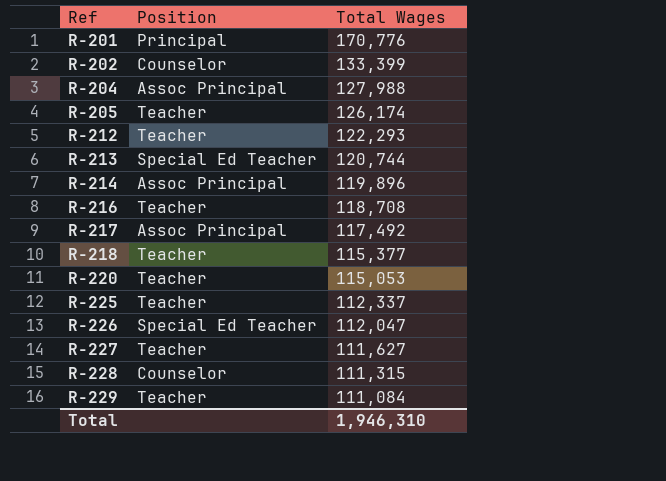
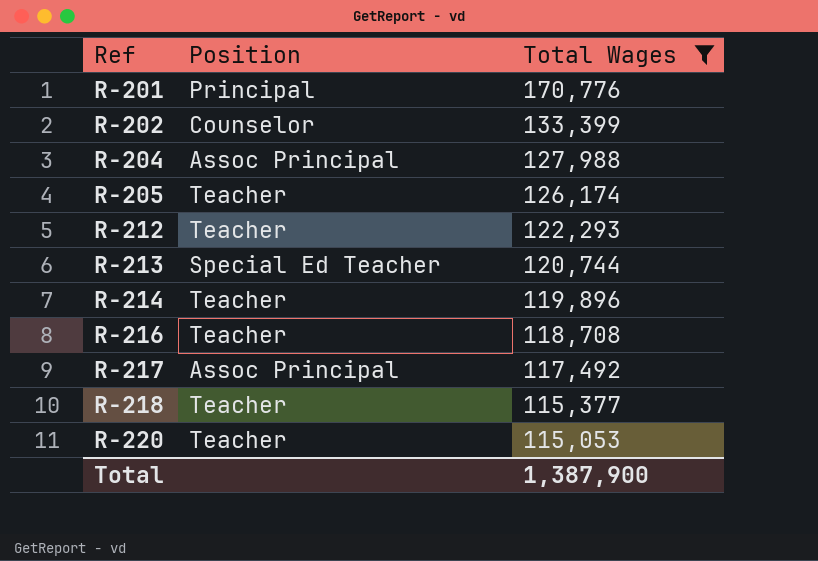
filter: none -> Total Wages >= 115,053
R-214 | Position: Assoc Principal -> Teacher
Total | Total Wages: 1,946,310 -> 1,387,900

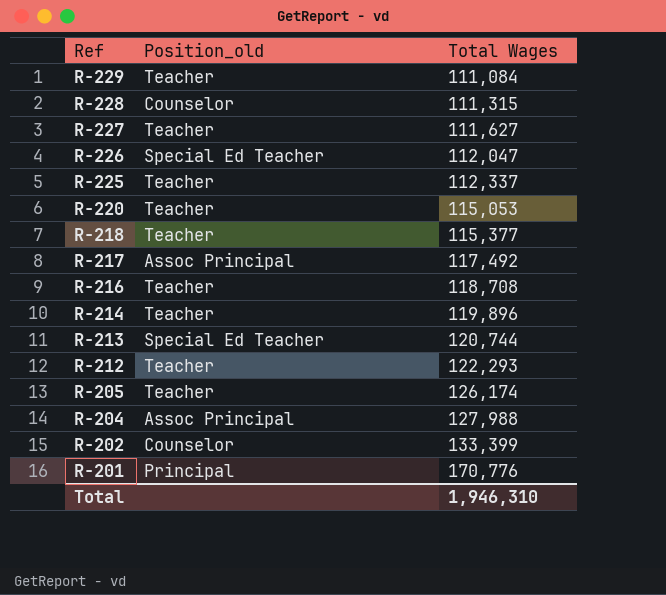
filter: Total Wages >= 115,053 -> none
row order: Ref ascending -> Ref descending
column name: Position -> Position_old
Total | Total Wages: 1,387,900 -> 1,946,310

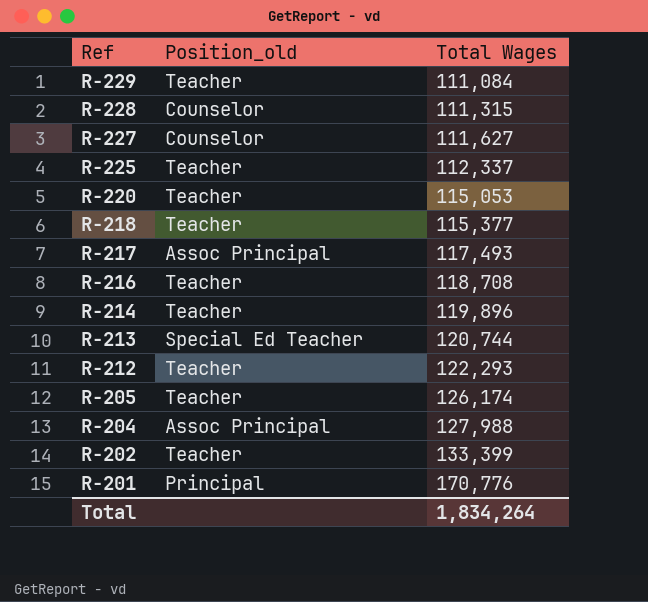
row R-226: Special Ed Teacher | 112,047 -> none
R-227 | Position_old: Teacher -> Counselor
R-217 | Total Wages: 117,492 -> 117,493
R-202 | Position_old: Counselor -> Teacher
Total | Total Wages: 1,946,310 -> 1,834,264

